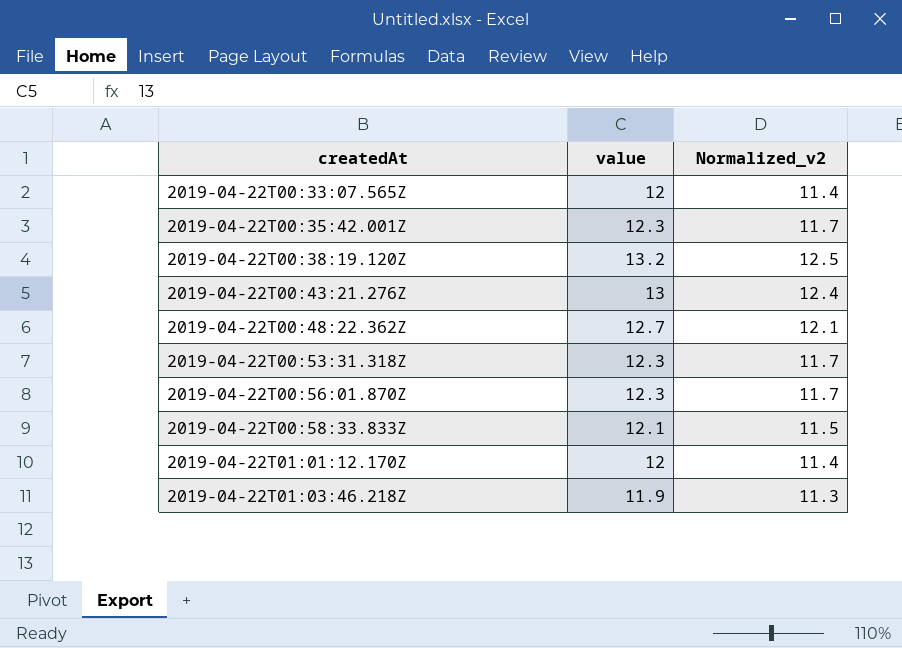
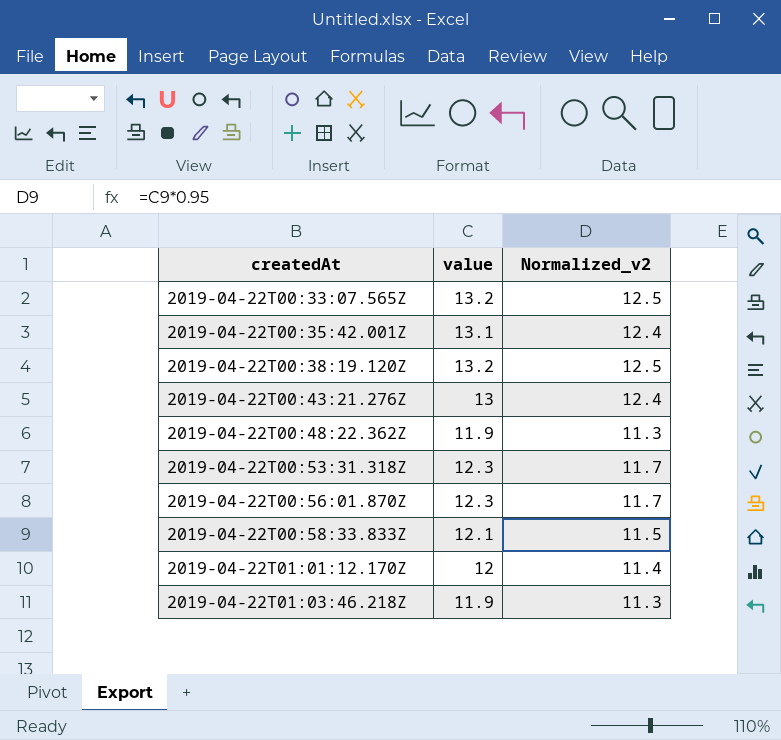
2019-04-22T00:33:07.565Z | value: 12 -> 13.2
2019-04-22T00:33:07.565Z | Normalized_v2: 11.4 -> 12.5
2019-04-22T00:35:42.001Z | value: 12.3 -> 13.1
2019-04-22T00:35:42.001Z | Normalized_v2: 11.7 -> 12.4
2019-04-22T00:48:22.362Z | value: 12.7 -> 11.9
2019-04-22T00:48:22.362Z | Normalized_v2: 12.1 -> 11.3

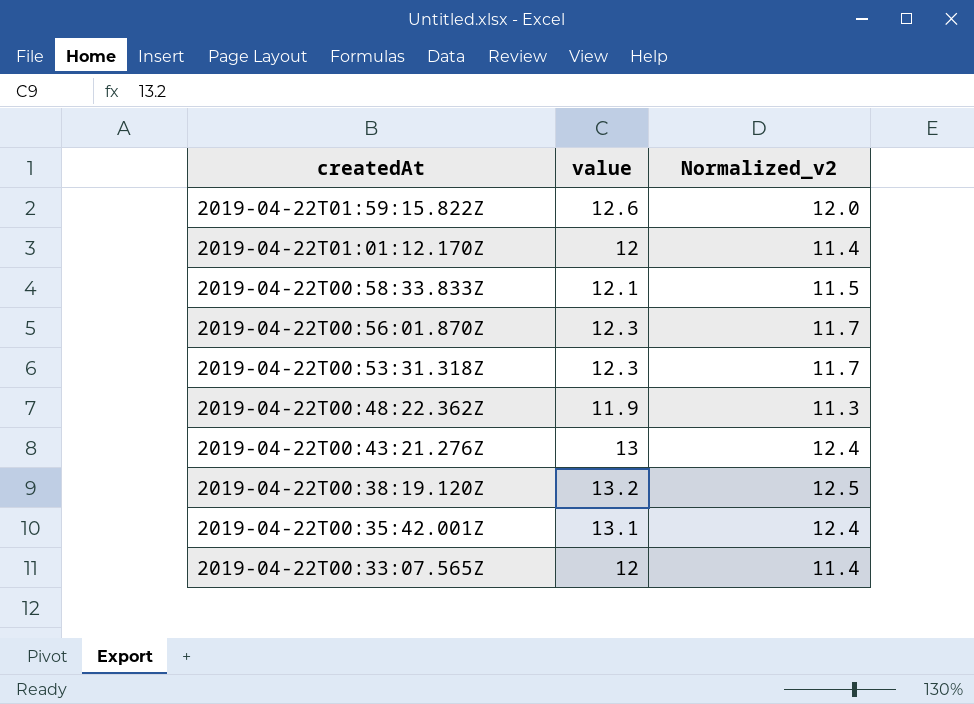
row order: createdAt ascending -> createdAt descending
row 2019-04-22T01:03:46.218Z: 11.9 | 11.3 -> none
row 2019-04-22T01:59:15.822Z: none -> 12.6 | 12.0
2019-04-22T00:33:07.565Z | value: 13.2 -> 12
2019-04-22T00:33:07.565Z | Normalized_v2: 12.5 -> 11.4

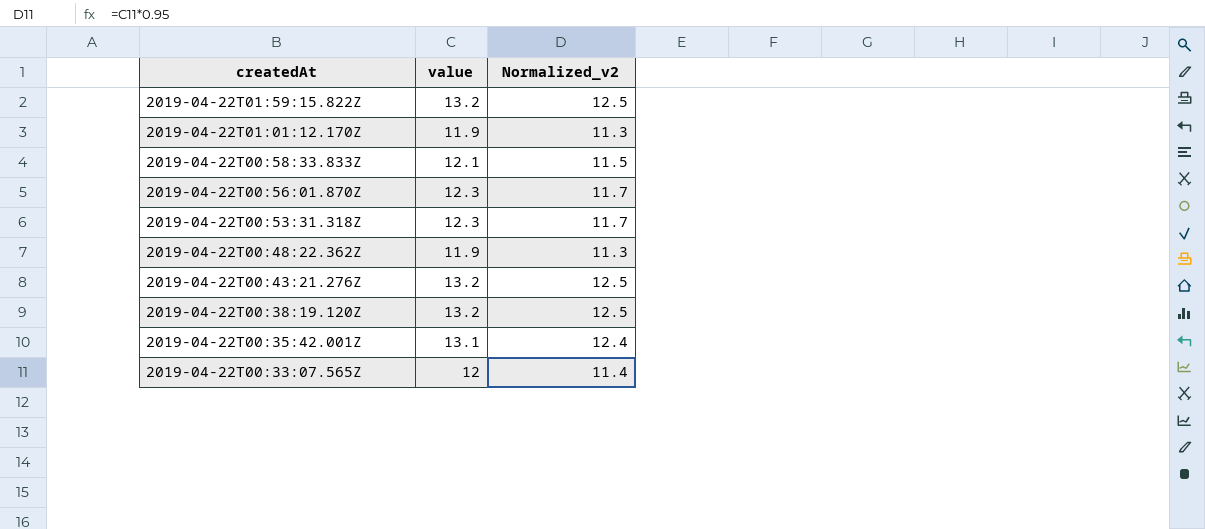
2019-04-22T01:59:15.822Z | value: 12.6 -> 13.2
2019-04-22T01:59:15.822Z | Normalized_v2: 12.0 -> 12.5
2019-04-22T01:01:12.170Z | value: 12 -> 11.9
2019-04-22T01:01:12.170Z | Normalized_v2: 11.4 -> 11.3
2019-04-22T00:43:21.276Z | value: 13 -> 13.2
2019-04-22T00:43:21.276Z | Normalized_v2: 12.4 -> 12.5

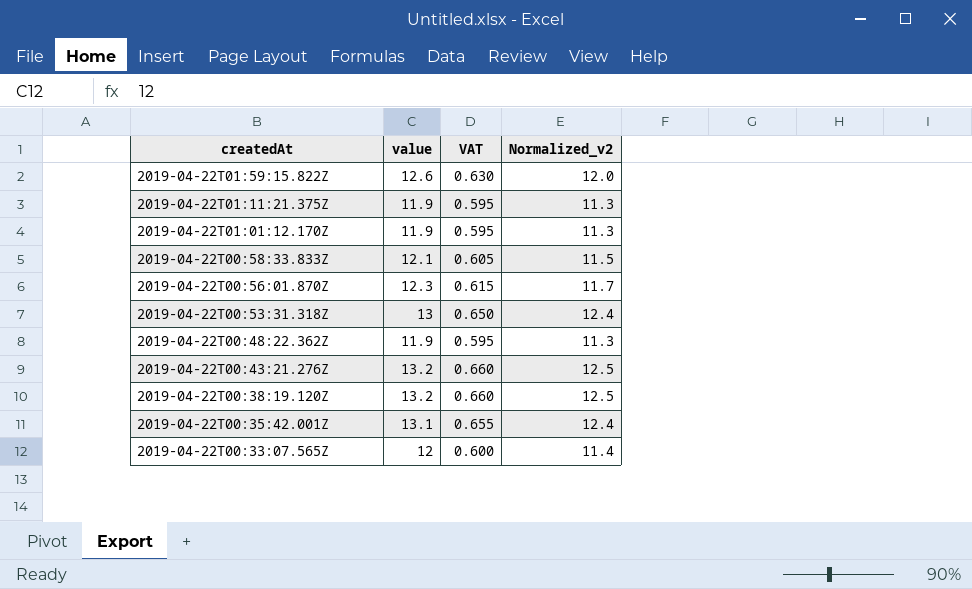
column VAT | formula: none -> [value] * 0.05
2019-04-22T01:59:15.822Z | value: 13.2 -> 12.6
2019-04-22T01:59:15.822Z | Normalized_v2: 12.5 -> 12.0
row 2019-04-22T01:11:21.375Z: none -> 11.9 | 0.595 | 11.3
2019-04-22T00:53:31.318Z | value: 12.3 -> 13
2019-04-22T00:53:31.318Z | Normalized_v2: 11.7 -> 12.4

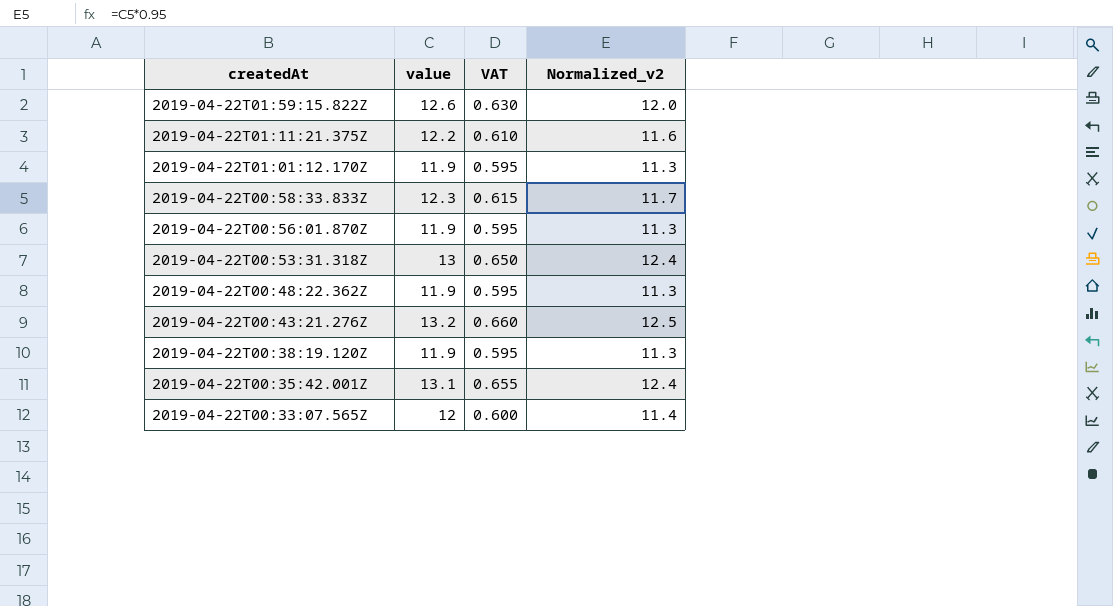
2019-04-22T01:11:21.375Z | value: 11.9 -> 12.2
2019-04-22T01:11:21.375Z | VAT: 0.595 -> 0.610
2019-04-22T01:11:21.375Z | Normalized_v2: 11.3 -> 11.6
2019-04-22T00:58:33.833Z | value: 12.1 -> 12.3
2019-04-22T00:58:33.833Z | VAT: 0.605 -> 0.615
2019-04-22T00:58:33.833Z | Normalized_v2: 11.5 -> 11.7
2019-04-22T00:56:01.870Z | value: 12.3 -> 11.9
2019-04-22T00:56:01.870Z | VAT: 0.615 -> 0.595
2019-04-22T00:56:01.870Z | Normalized_v2: 11.7 -> 11.3
2019-04-22T00:38:19.120Z | value: 13.2 -> 11.9
2019-04-22T00:38:19.120Z | VAT: 0.660 -> 0.595
2019-04-22T00:38:19.120Z | Normalized_v2: 12.5 -> 11.3

